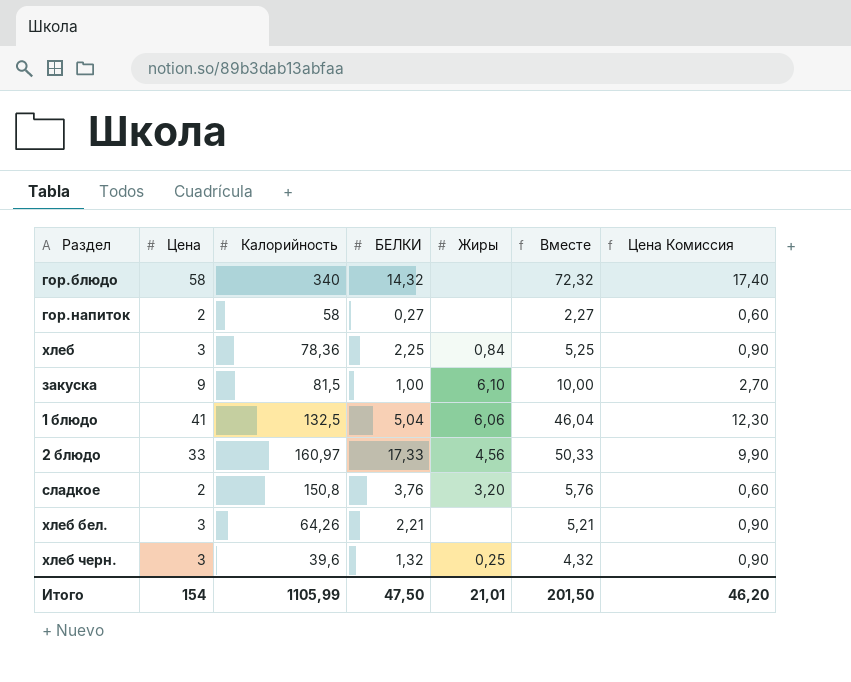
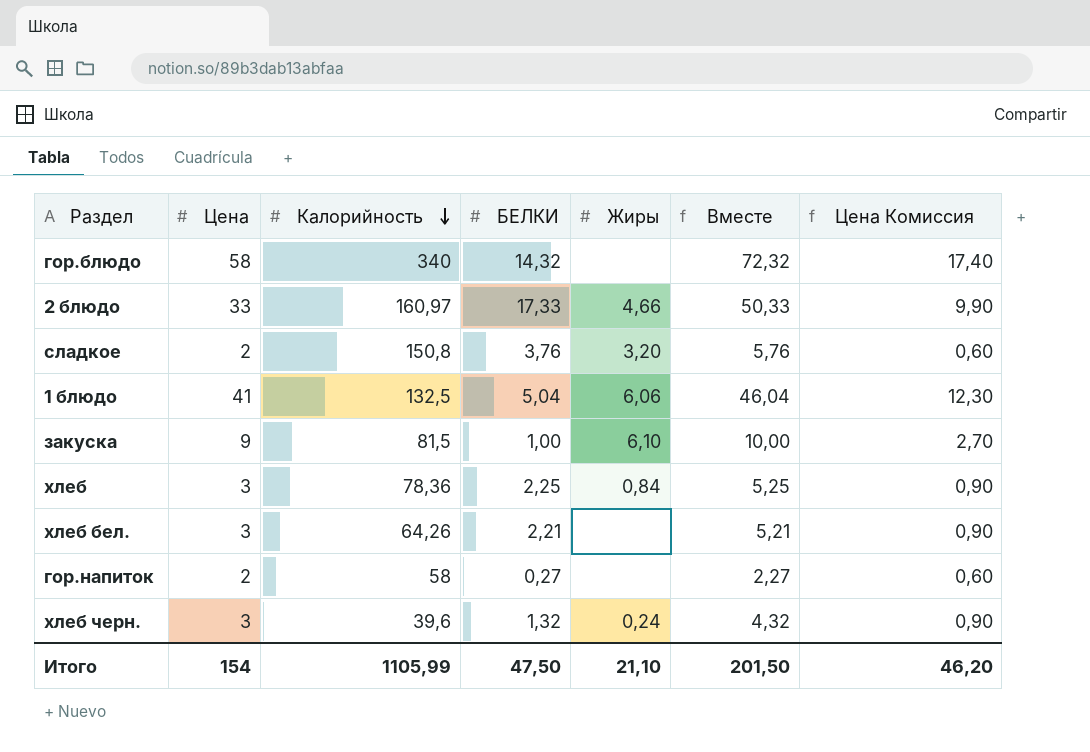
row order: none -> Калорийность descending
2 блюдо | Жиры: 4,56 -> 4,66
хлеб черн. | Жиры: 0,25 -> 0,24
Итого | Жиры: 21,01 -> 21,10

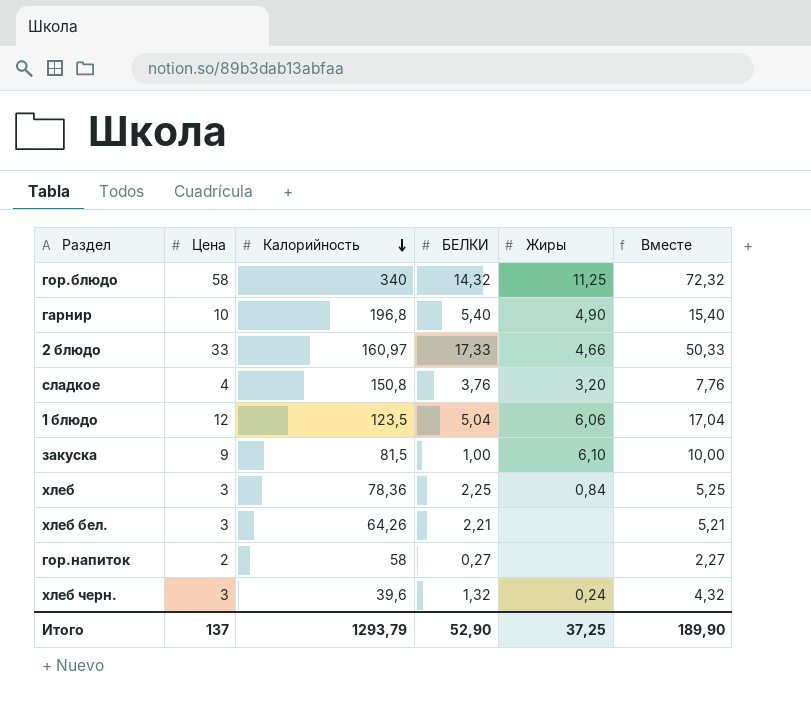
column Цена Комиссия | formula: [Цена] * 0,3 -> none
гор.блюдо | Жиры: none -> 11,25
row гарнир: none -> 10 | 196,8 | 5,40 | 4,90 | 15,40
сладкое | Цена: 2 -> 4
сладкое | Вместе: 5,76 -> 7,76
1 блюдо | Цена: 41 -> 12
1 блюдо | Калорийность: 132,5 -> 123,5
1 блюдо | Вместе: 46,04 -> 17,04
Итого | Цена: 154 -> 137
Итого | Калорийность: 1105,99 -> 1293,79
Итого | БЕЛКИ: 47,50 -> 52,90
Итого | Жиры: 21,10 -> 37,25
Итого | Вместе: 201,50 -> 189,90

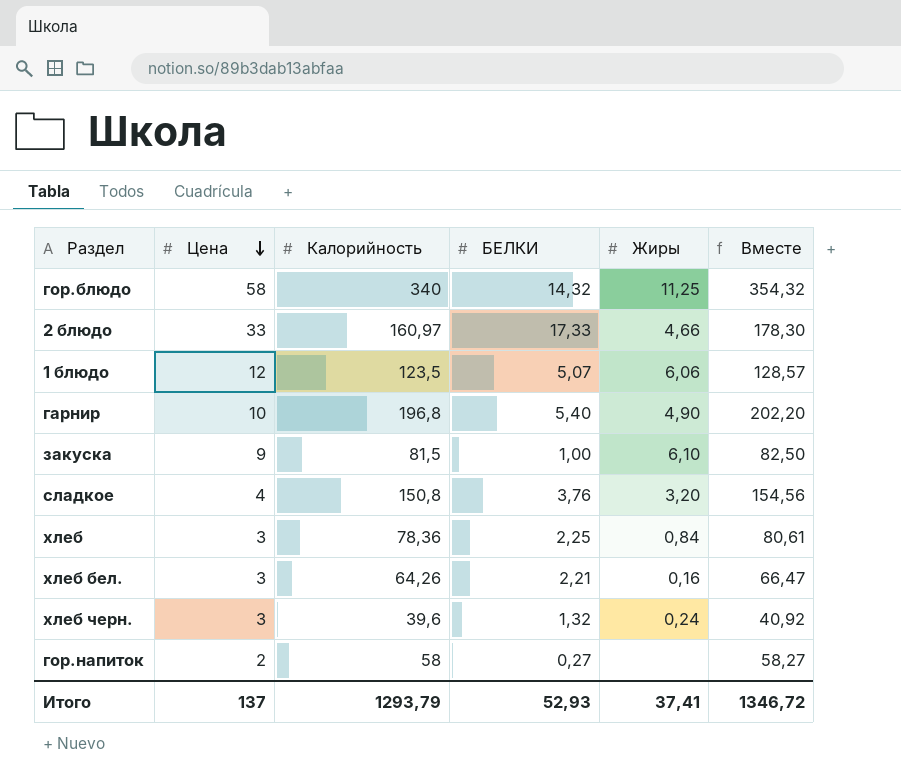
row order: Калорийность descending -> Цена descending
column Вместе | formula: [Цена] + [БЕЛКИ] -> [Калорийность] + [БЕЛКИ]
1 блюдо | БЕЛКИ: 5,04 -> 5,07
хлеб бел. | Жиры: none -> 0,16
Итого | БЕЛКИ: 52,90 -> 52,93
Итого | Жиры: 37,25 -> 37,41
Итого | Вместе: 189,90 -> 1346,72

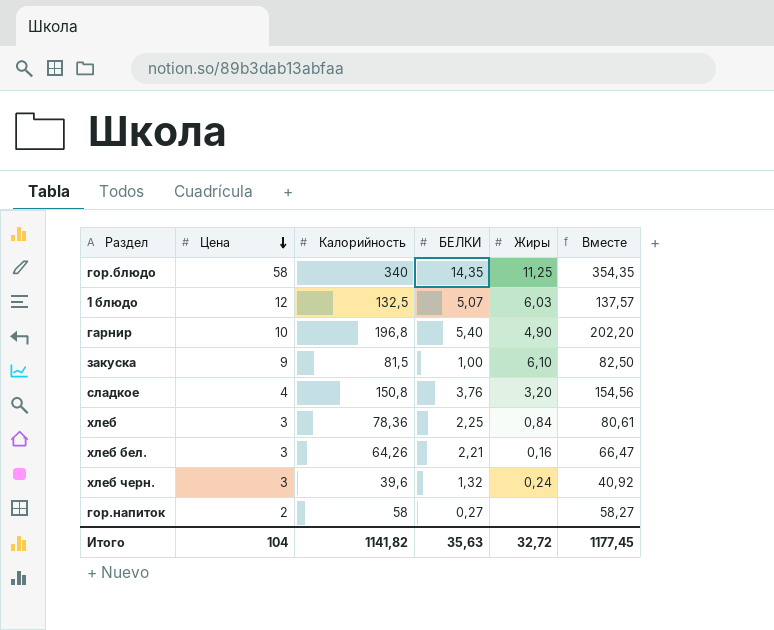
row 2 блюдо: 33 | 160,97 | 17,33 | 4,66 | 178,30 -> none
гор.блюдо | БЕЛКИ: 14,32 -> 14,35
гор.блюдо | Вместе: 354,32 -> 354,35
1 блюдо | Калорийность: 123,5 -> 132,5
1 блюдо | Жиры: 6,06 -> 6,03
1 блюдо | Вместе: 128,57 -> 137,57
Итого | Цена: 137 -> 104
Итого | Калорийность: 1293,79 -> 1141,82
Итого | БЕЛКИ: 52,93 -> 35,63
Итого | Жиры: 37,41 -> 32,72
Итого | Вместе: 1346,72 -> 1177,45

